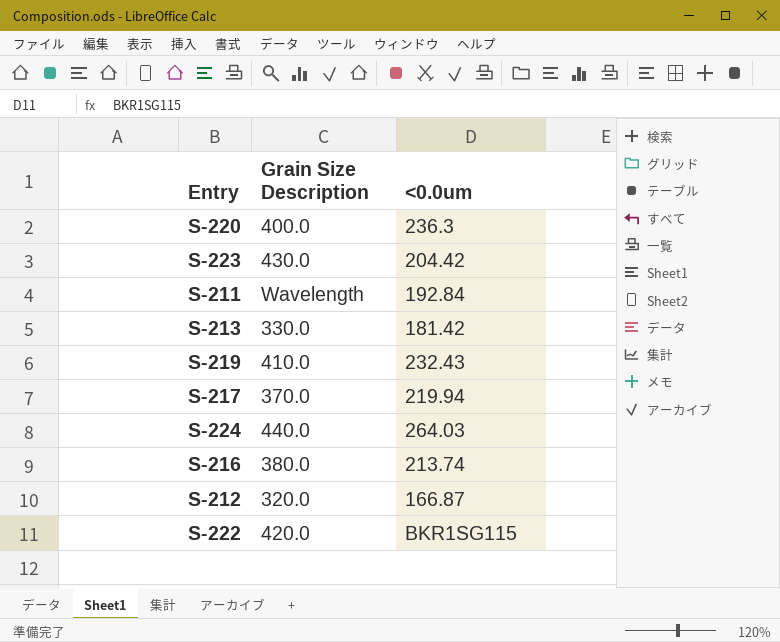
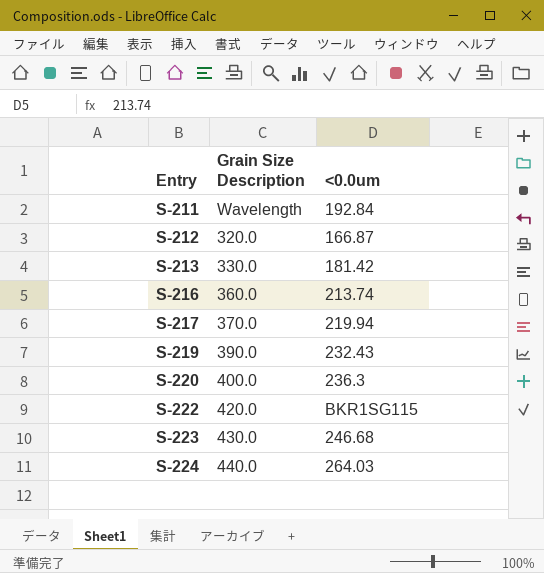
row order: none -> Entry ascending
S-216 | Grain Size Description: 380.0 -> 360.0
S-219 | Grain Size Description: 410.0 -> 390.0
S-223 | <0.0um: 204.42 -> 246.68

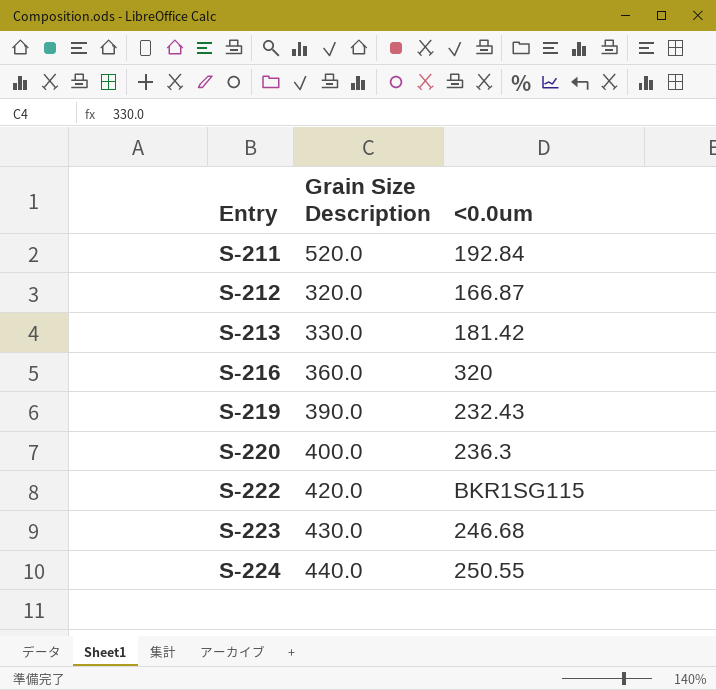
row S-217: 370.0 | 219.94 -> none
S-211 | Grain Size Description: Wavelength -> 520.0
S-216 | <0.0um: 213.74 -> 320
S-224 | <0.0um: 264.03 -> 250.55

